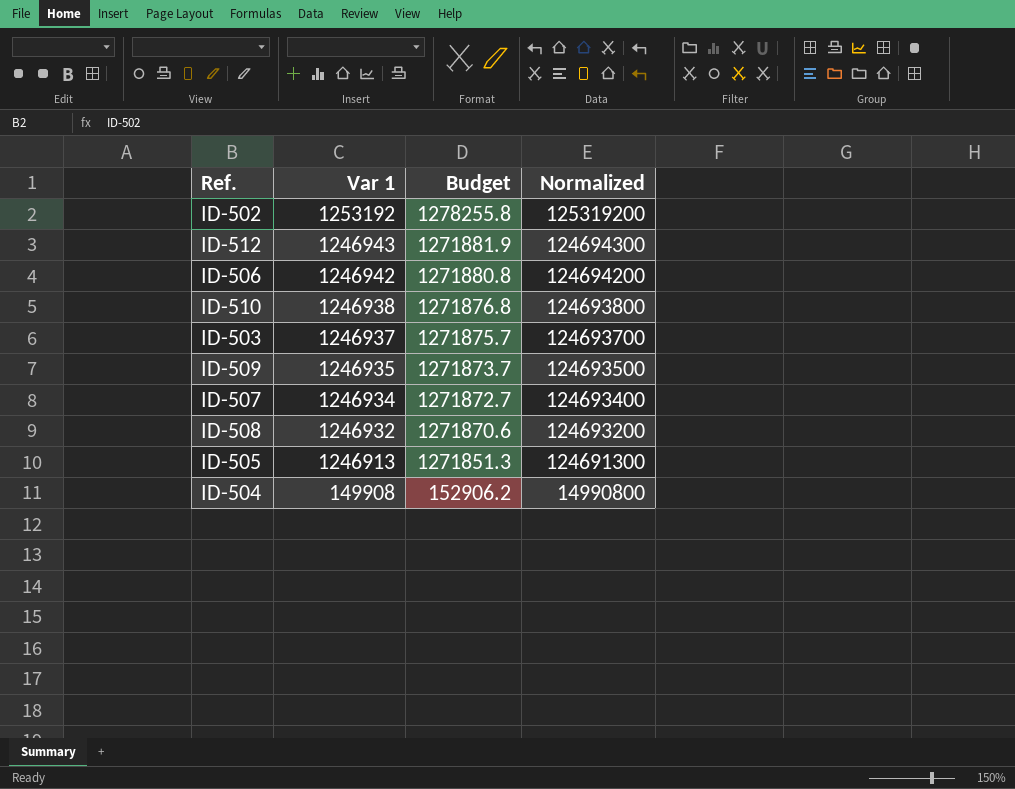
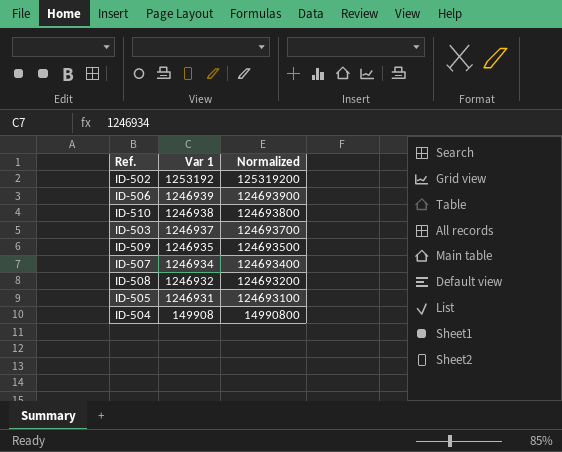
column Budget | formula: [Var 1] * 1.02 -> none
row ID-512: 1246943 | 1271881.9 | 124694300 -> none
ID-506 | Var 1: 1246942 -> 1246939
ID-506 | Normalized: 124694200 -> 124693900
ID-505 | Var 1: 1246913 -> 1246931
ID-505 | Normalized: 124691300 -> 124693100

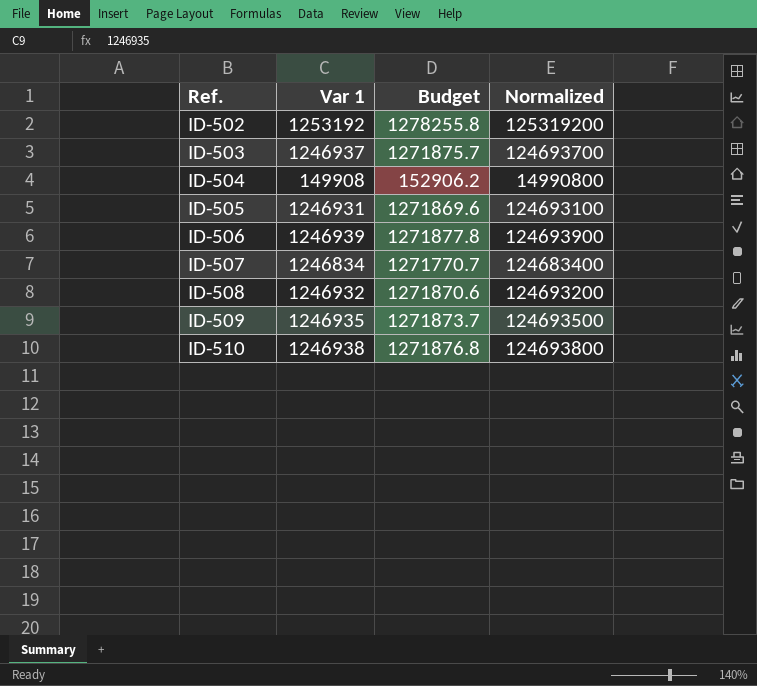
row order: Var 1 descending -> Ref. ascending
column Budget | formula: none -> [Var 1] * 1.02
ID-507 | Var 1: 1246934 -> 1246834
ID-507 | Normalized: 124693400 -> 124683400

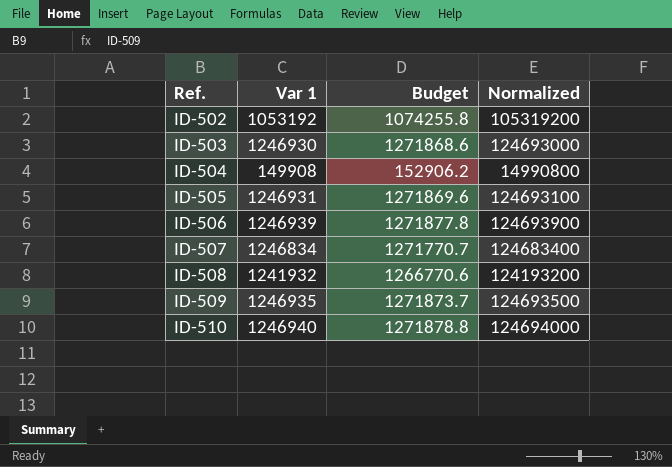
ID-502 | Var 1: 1253192 -> 1053192
ID-502 | Budget: 1278255.8 -> 1074255.8
ID-502 | Normalized: 125319200 -> 105319200
ID-503 | Var 1: 1246937 -> 1246930
ID-503 | Budget: 1271875.7 -> 1271868.6
ID-503 | Normalized: 124693700 -> 124693000
ID-508 | Var 1: 1246932 -> 1241932
ID-508 | Budget: 1271870.6 -> 1266770.6
ID-508 | Normalized: 124693200 -> 124193200
ID-510 | Var 1: 1246938 -> 1246940
ID-510 | Budget: 1271876.8 -> 1271878.8
ID-510 | Normalized: 124693800 -> 124694000

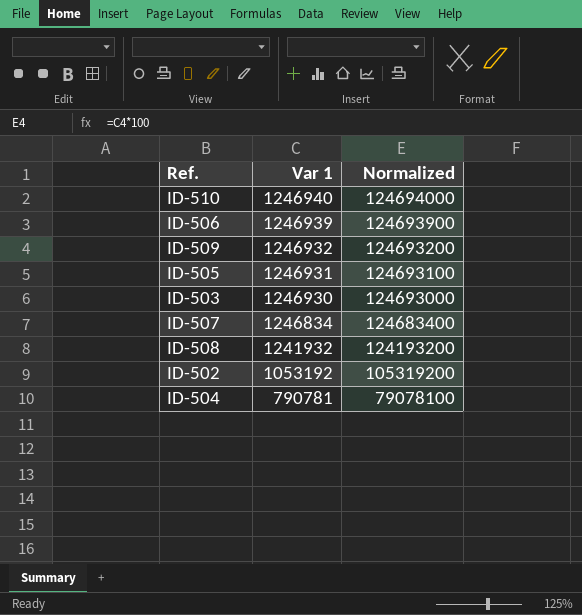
row order: Ref. ascending -> Var 1 descending
column Budget | formula: [Var 1] * 1.02 -> none
ID-509 | Var 1: 1246935 -> 1246932
ID-509 | Normalized: 124693500 -> 124693200
ID-504 | Var 1: 149908 -> 790781
ID-504 | Normalized: 14990800 -> 79078100

